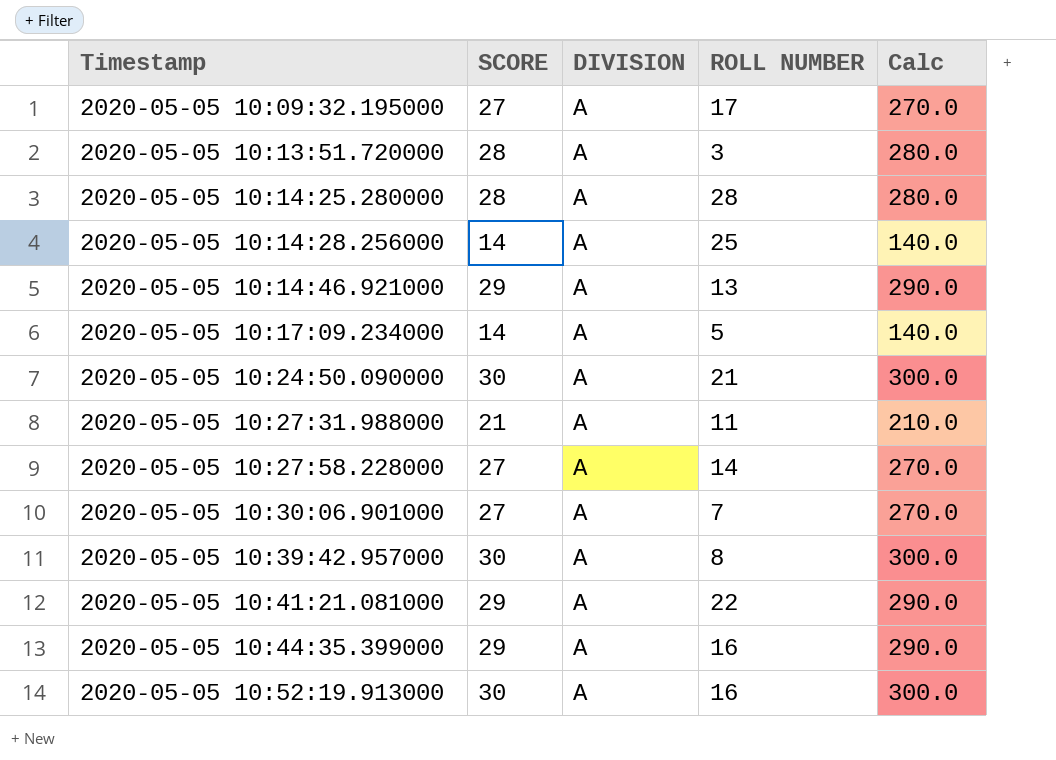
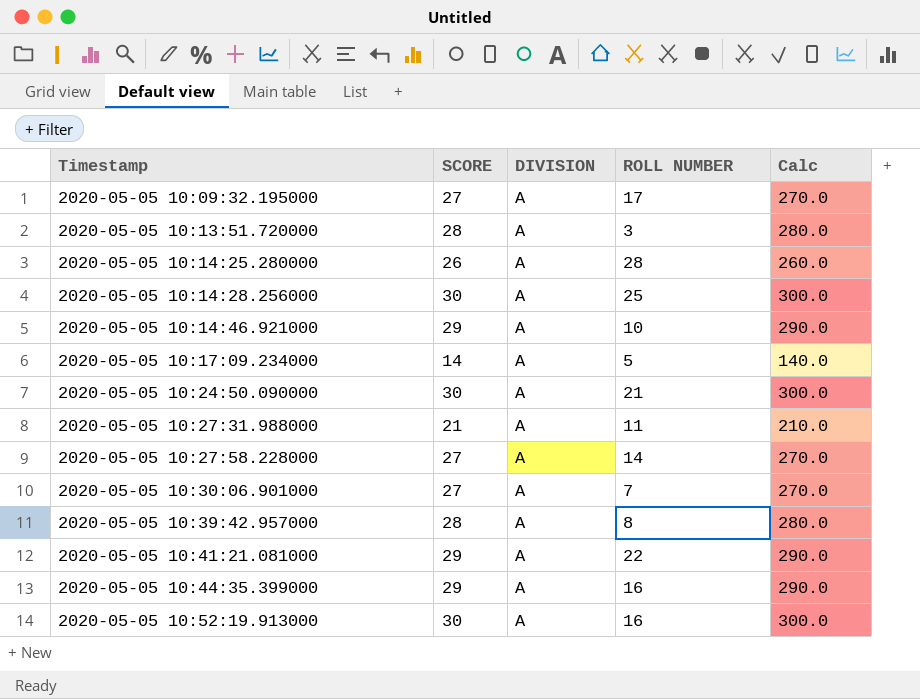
2020-05-05 10:14:25.280000 | SCORE: 28 -> 26
2020-05-05 10:14:25.280000 | Calc: 280.0 -> 260.0
2020-05-05 10:14:28.256000 | SCORE: 14 -> 30
2020-05-05 10:14:28.256000 | Calc: 140.0 -> 300.0
2020-05-05 10:14:46.921000 | ROLL NUMBER: 13 -> 10
2020-05-05 10:39:42.957000 | SCORE: 30 -> 28
2020-05-05 10:39:42.957000 | Calc: 300.0 -> 280.0

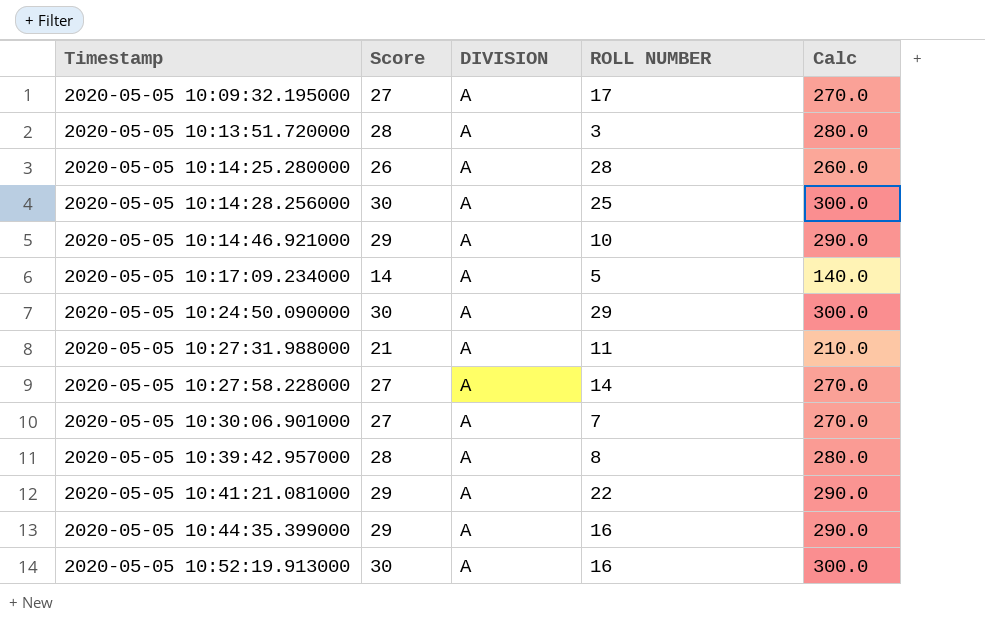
column name: SCORE -> Score
2020-05-05 10:24:50.090000 | ROLL NUMBER: 21 -> 29

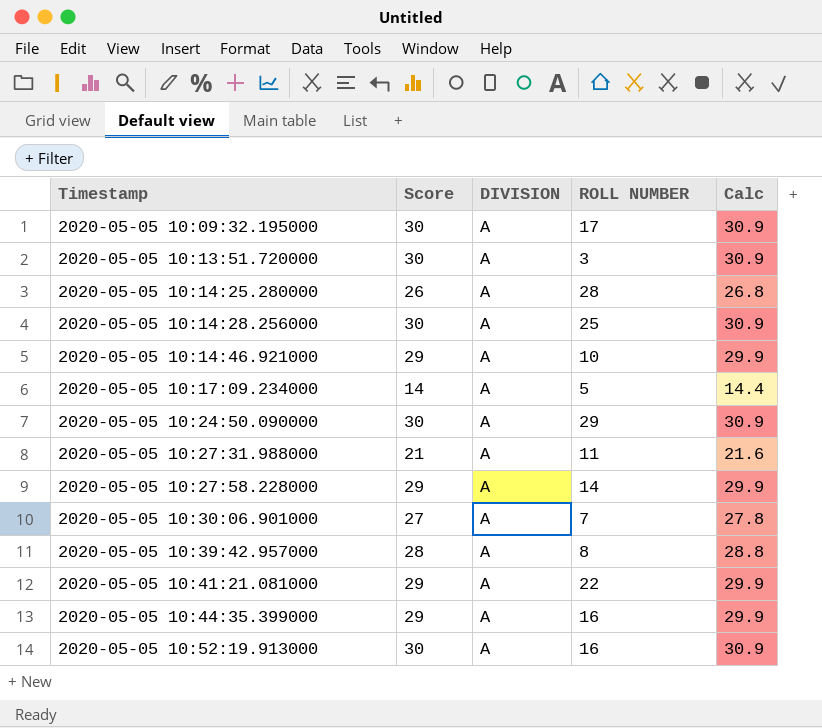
column Calc | formula: [Score] * 10 -> [Score] * 1.03
2020-05-05 10:09:32.195000 | Score: 27 -> 30
2020-05-05 10:13:51.720000 | Score: 28 -> 30
2020-05-05 10:27:58.228000 | Score: 27 -> 29

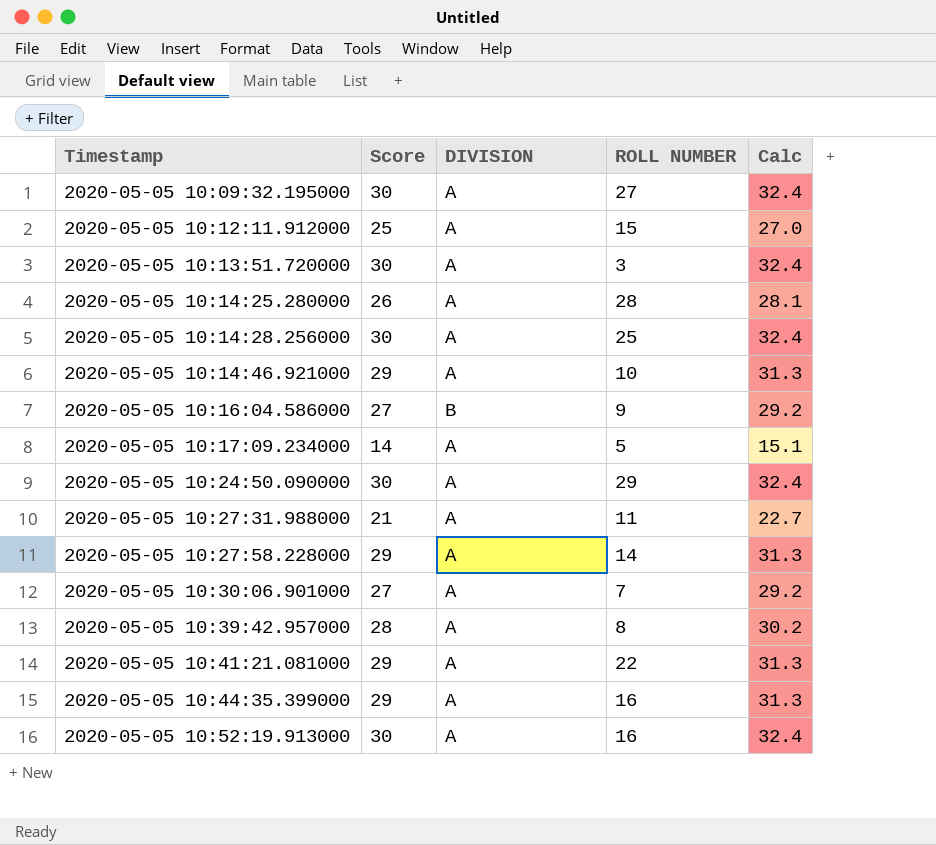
column Calc | formula: [Score] * 1.03 -> [Score] * 1.08
2020-05-05 10:09:32.195000 | ROLL NUMBER: 17 -> 27
row 2020-05-05 10:12:11.912000: none -> 25 | A | 15 | 27.0
row 2020-05-05 10:16:04.586000: none -> 27 | B | 9 | 29.2

